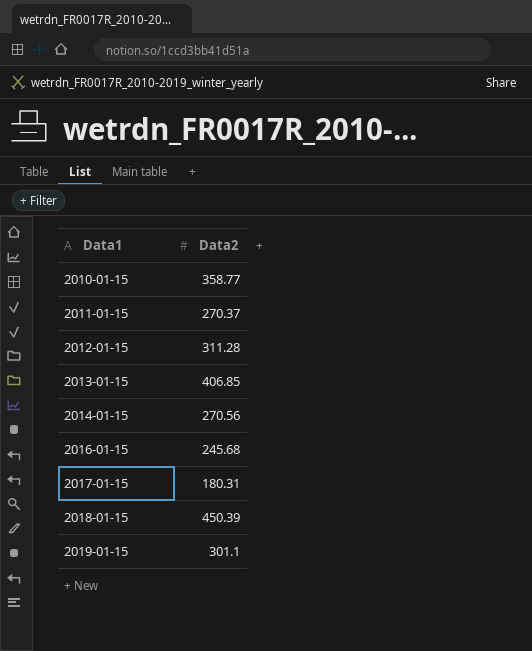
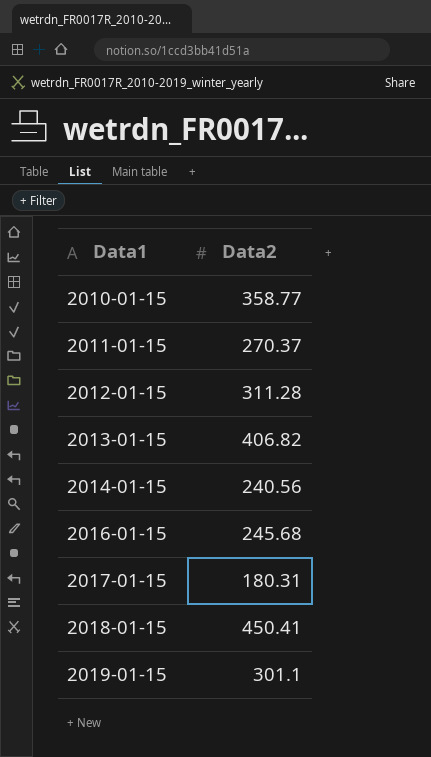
2013-01-15 | Data2: 406.85 -> 406.82
2014-01-15 | Data2: 270.56 -> 240.56
2018-01-15 | Data2: 450.39 -> 450.41

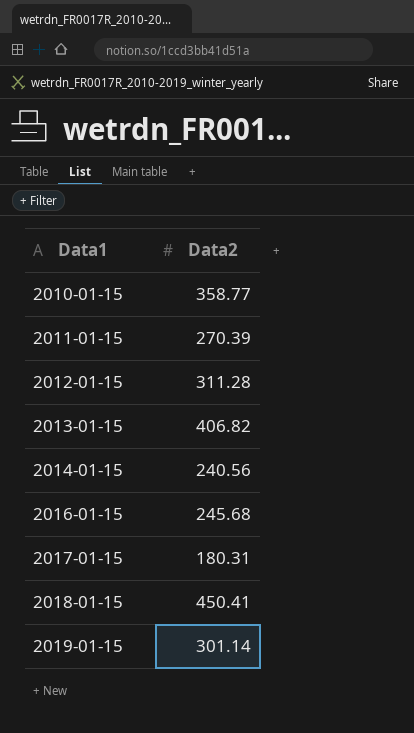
2011-01-15 | Data2: 270.37 -> 270.39
2019-01-15 | Data2: 301.1 -> 301.14

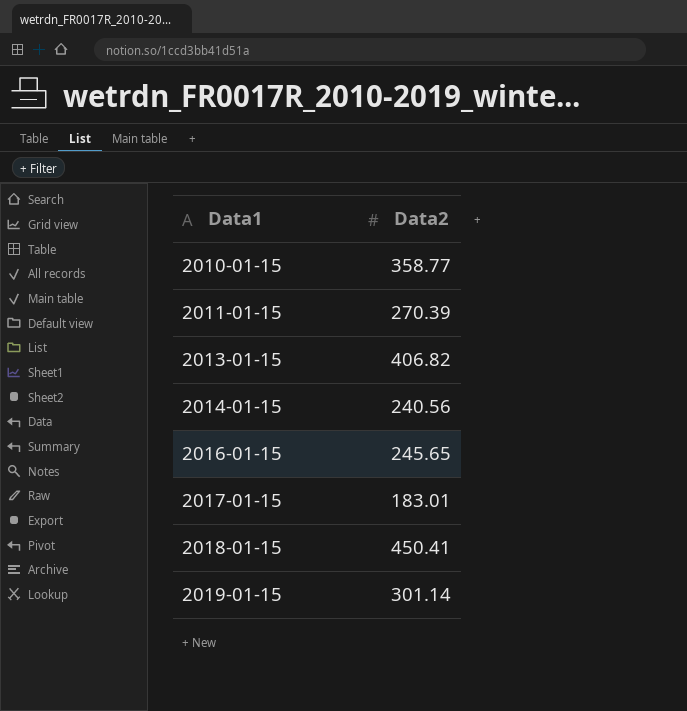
row 2012-01-15: 311.28 -> none
2016-01-15 | Data2: 245.68 -> 245.65
2017-01-15 | Data2: 180.31 -> 183.01

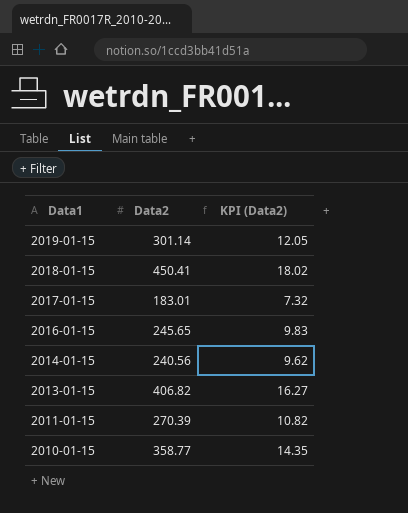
row order: Data1 ascending -> Data1 descending
column KPI (Data2) | formula: none -> [Data2] * 0.04

